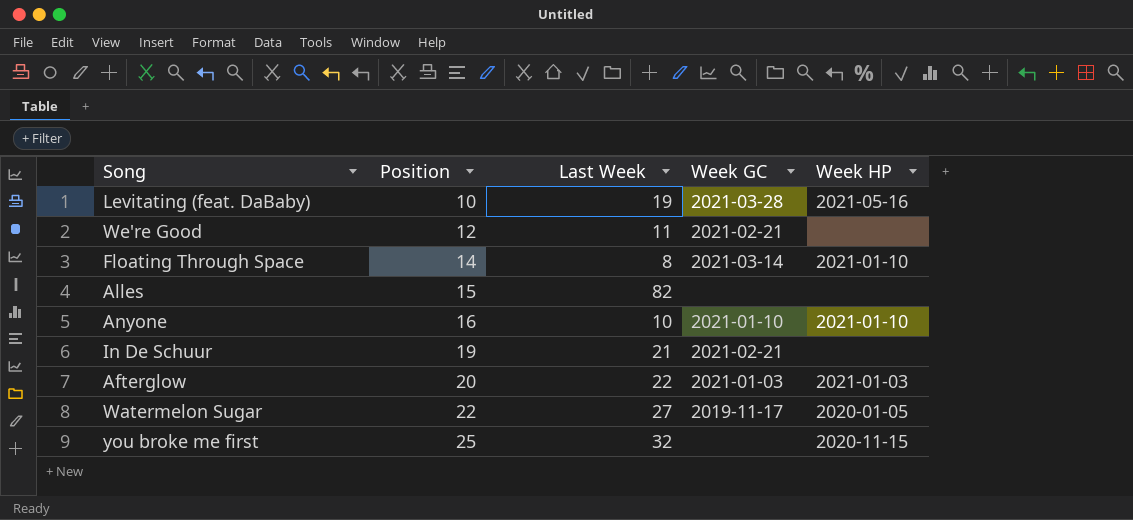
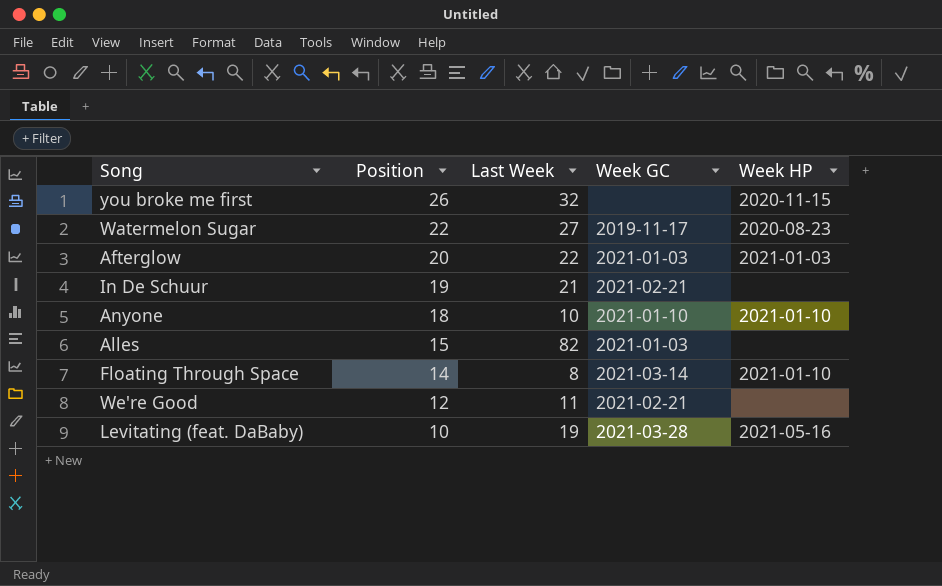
row order: Position ascending -> Position descending
you broke me first | Position: 25 -> 26
Watermelon Sugar | Week HP: 2020-01-05 -> 2020-08-23
Anyone | Position: 16 -> 18
Alles | Week GC: none -> 2021-01-03

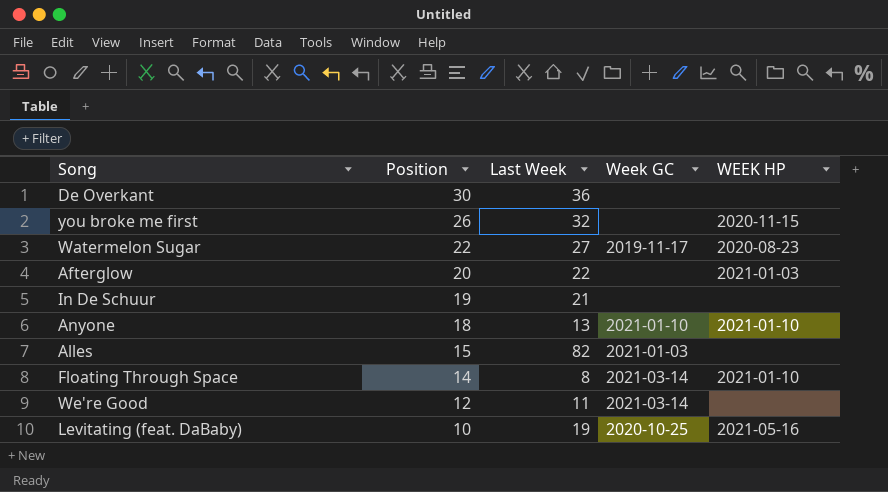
column name: Week HP -> WEEK HP
row De Overkant: none -> 30 | 36 | none | none
Afterglow | Week GC: 2021-01-03 -> none
In De Schuur | Week GC: 2021-02-21 -> none
Anyone | Last Week: 10 -> 13
We're Good | Week GC: 2021-02-21 -> 2021-03-14
Levitating (feat. DaBaby) | Week GC: 2021-03-28 -> 2020-10-25

